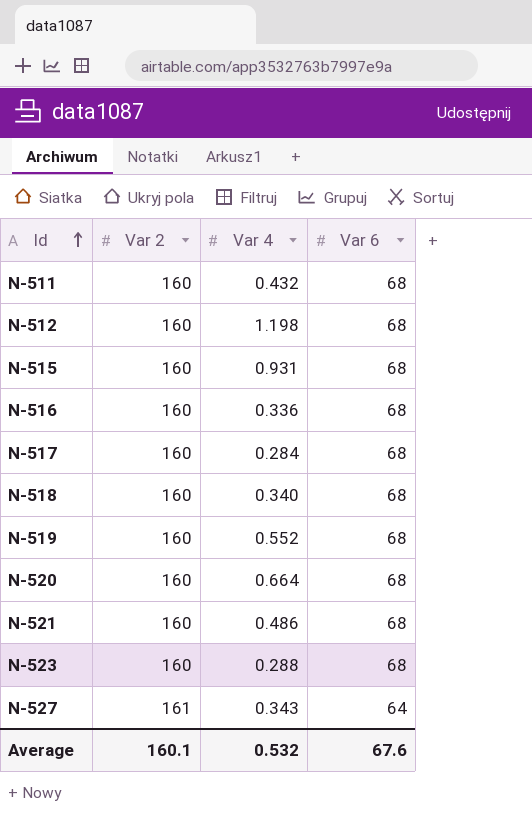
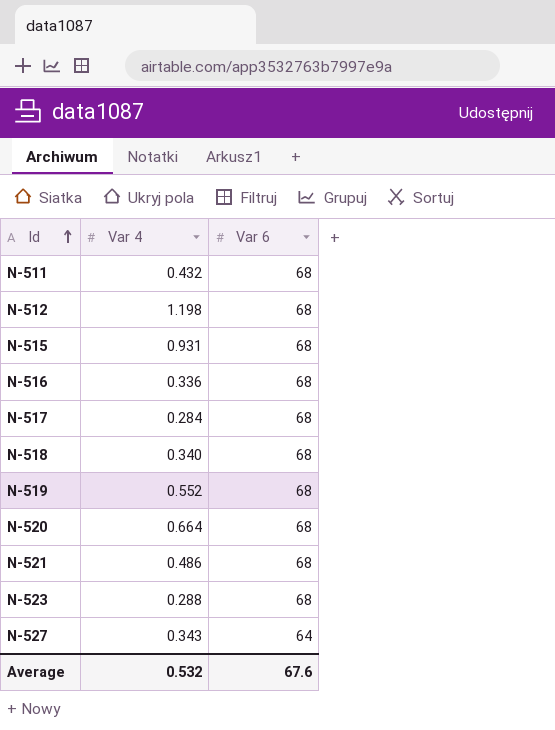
column Var 2 | position: 2 -> none

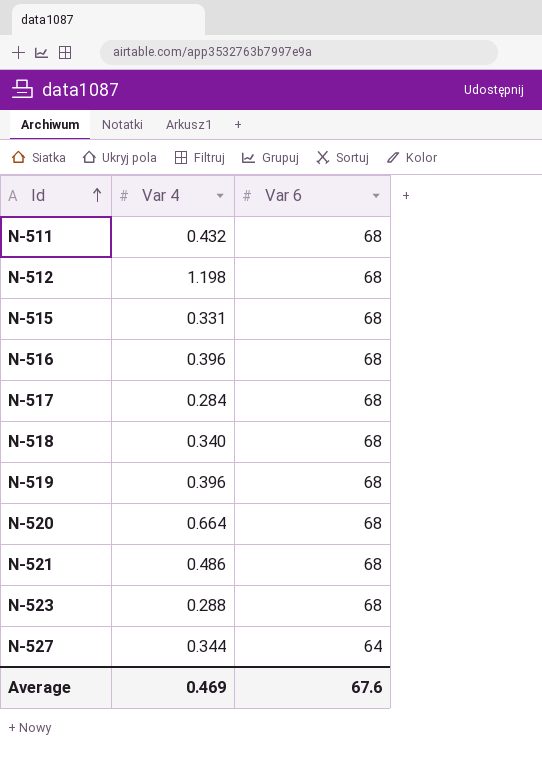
N-515 | Var 4: 0.931 -> 0.331
N-516 | Var 4: 0.336 -> 0.396
N-519 | Var 4: 0.552 -> 0.396
N-527 | Var 4: 0.343 -> 0.344
Average | Var 4: 0.532 -> 0.469

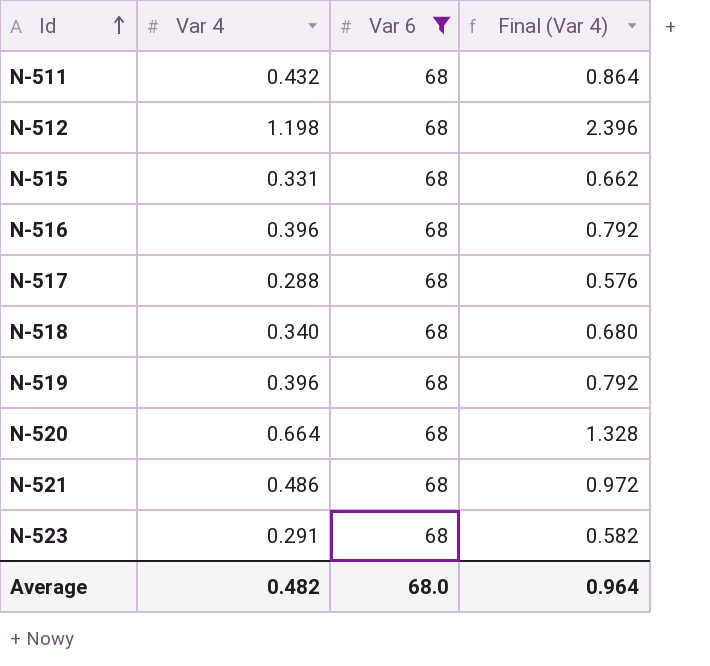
filter: none -> Var 6 = 68
column Final (Var 4) | formula: none -> [Var 4] * 2
N-517 | Var 4: 0.284 -> 0.288
N-523 | Var 4: 0.288 -> 0.291
Average | Var 4: 0.469 -> 0.482
Average | Var 6: 67.6 -> 68.0

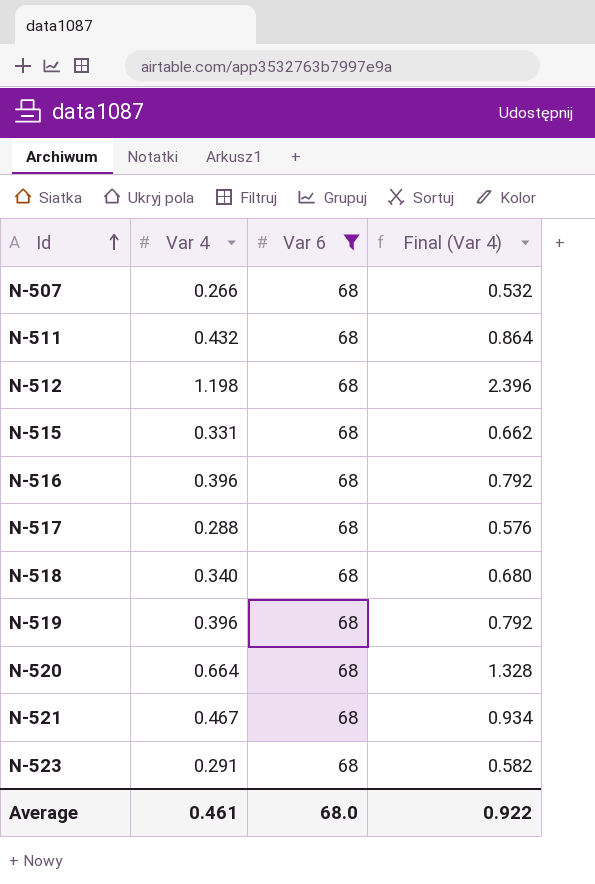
row N-507: none -> 0.266 | 68 | 0.532
N-521 | Var 4: 0.486 -> 0.467
N-521 | Final (Var 4): 0.972 -> 0.934
Average | Var 4: 0.482 -> 0.461
Average | Final (Var 4): 0.964 -> 0.922

